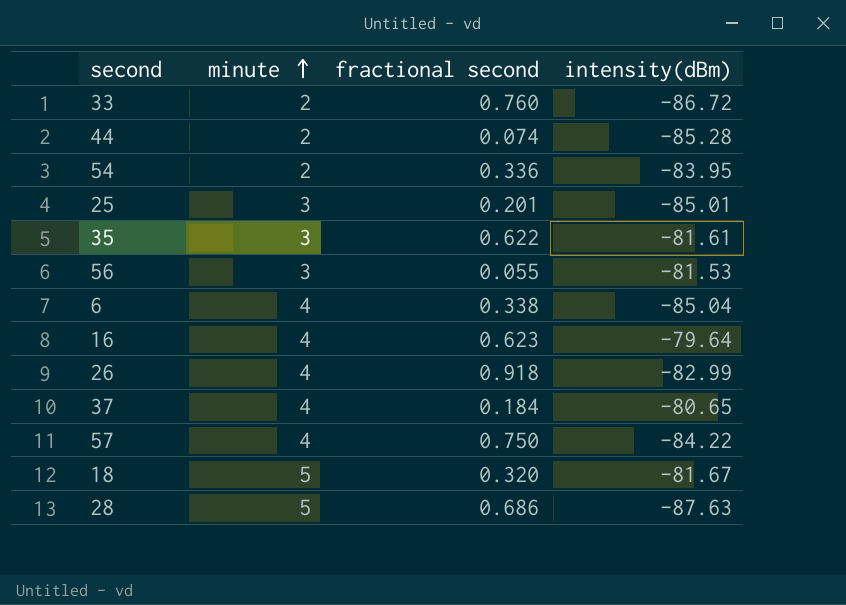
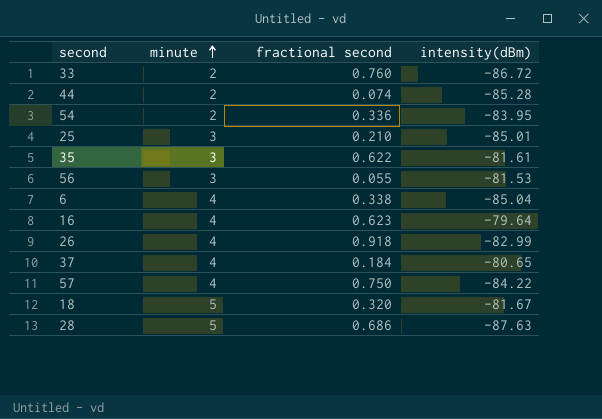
25 | fractional second: 0.201 -> 0.210

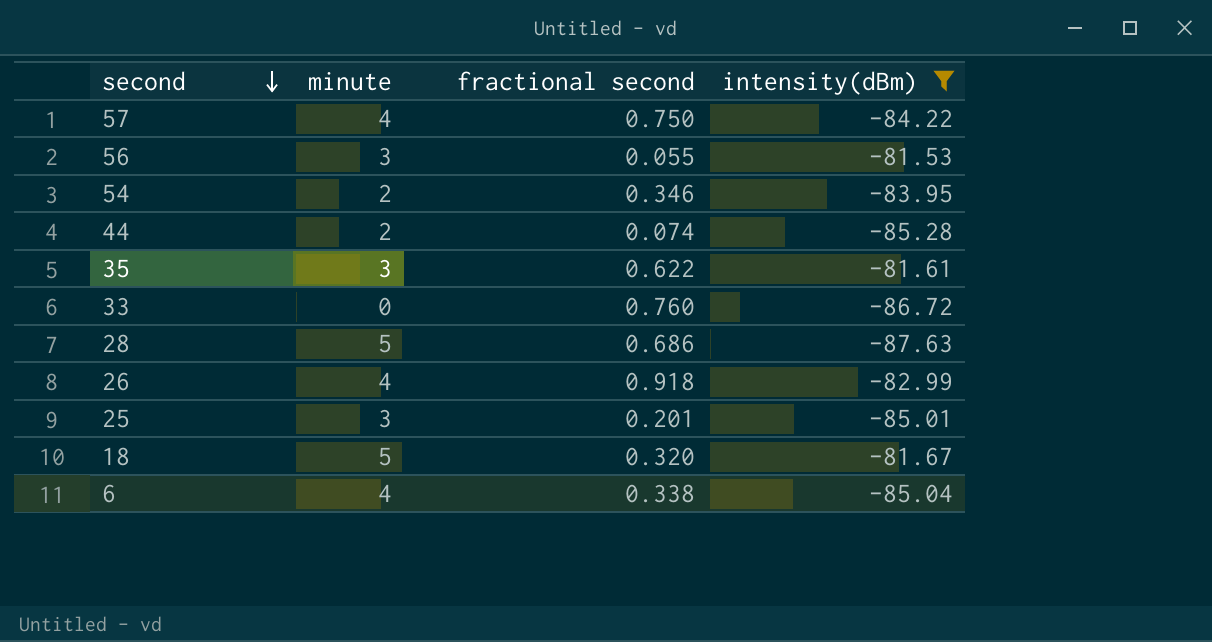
filter: none -> intensity(dBm) <= -81.53
row order: minute ascending -> second descending
54 | fractional second: 0.336 -> 0.346
33 | minute: 2 -> 0
25 | fractional second: 0.210 -> 0.201

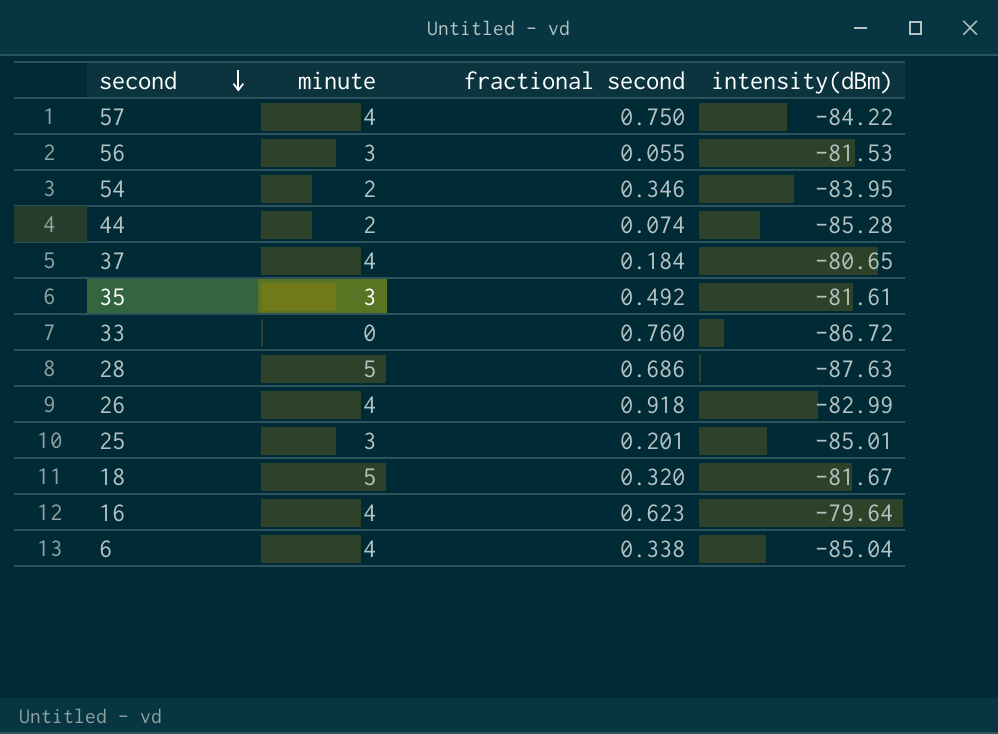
filter: intensity(dBm) <= -81.53 -> none
35 | fractional second: 0.622 -> 0.492

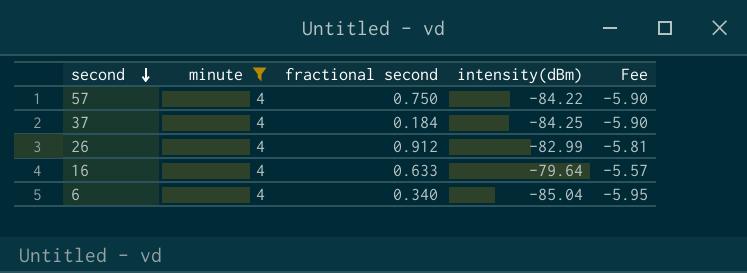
filter: none -> minute = 4
column Fee | formula: none -> [intensity(dBm)] * 0.07
37 | intensity(dBm): -80.65 -> -84.25
26 | fractional second: 0.918 -> 0.912
16 | fractional second: 0.623 -> 0.633
6 | fractional second: 0.338 -> 0.340

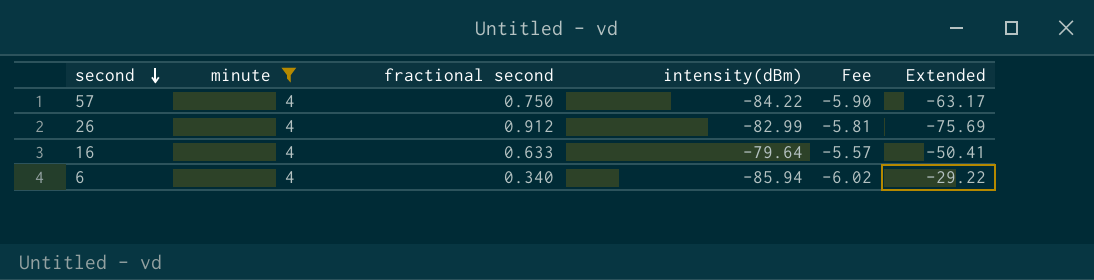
column Extended | formula: none -> [fractional second] * [intensity(dBm)]
row 37: 4 | 0.184 | -84.25 | -5.90 -> none
6 | intensity(dBm): -85.04 -> -85.94
6 | Fee: -5.95 -> -6.02

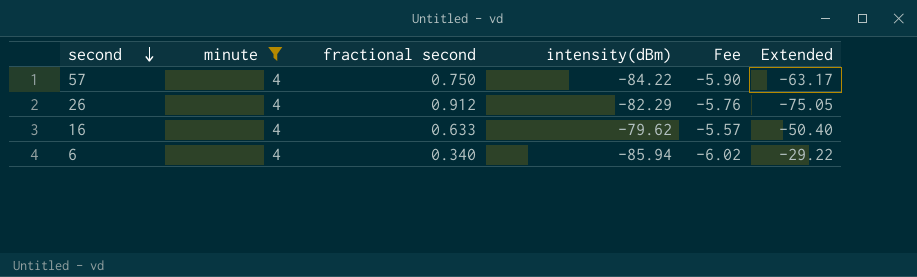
26 | intensity(dBm): -82.99 -> -82.29
26 | Fee: -5.81 -> -5.76
26 | Extended: -75.69 -> -75.05
16 | intensity(dBm): -79.64 -> -79.62
16 | Extended: -50.41 -> -50.40

